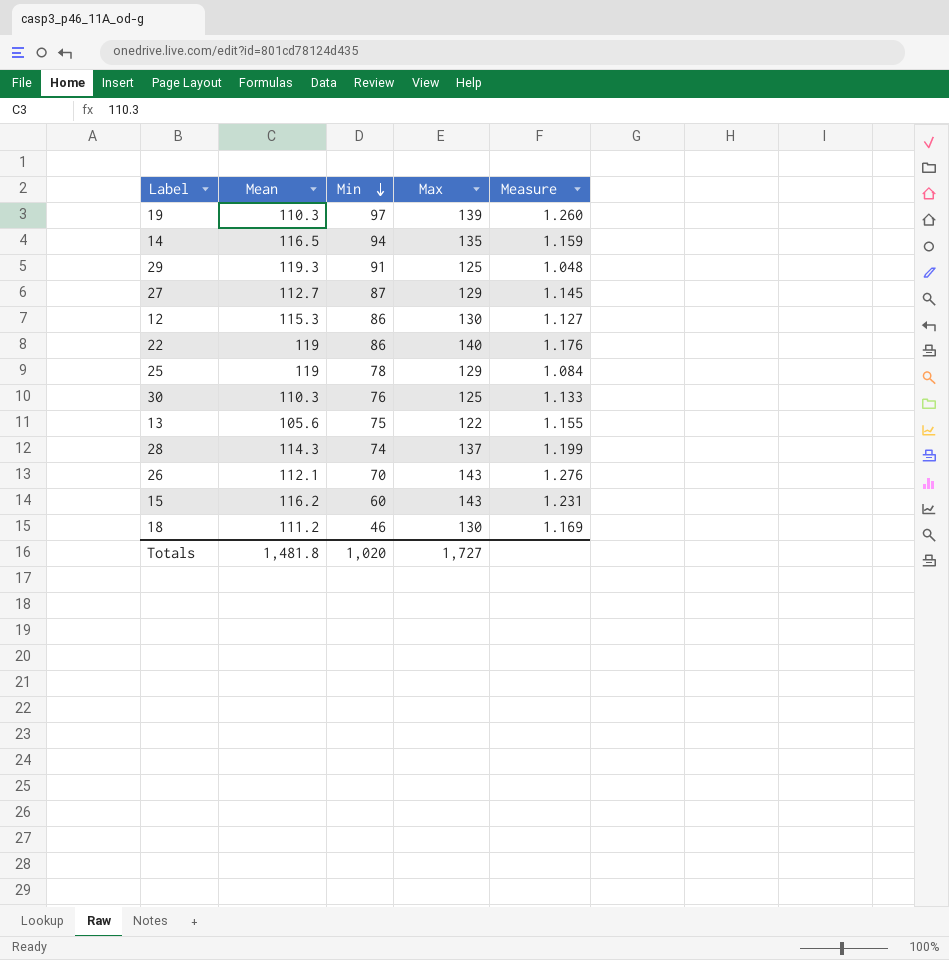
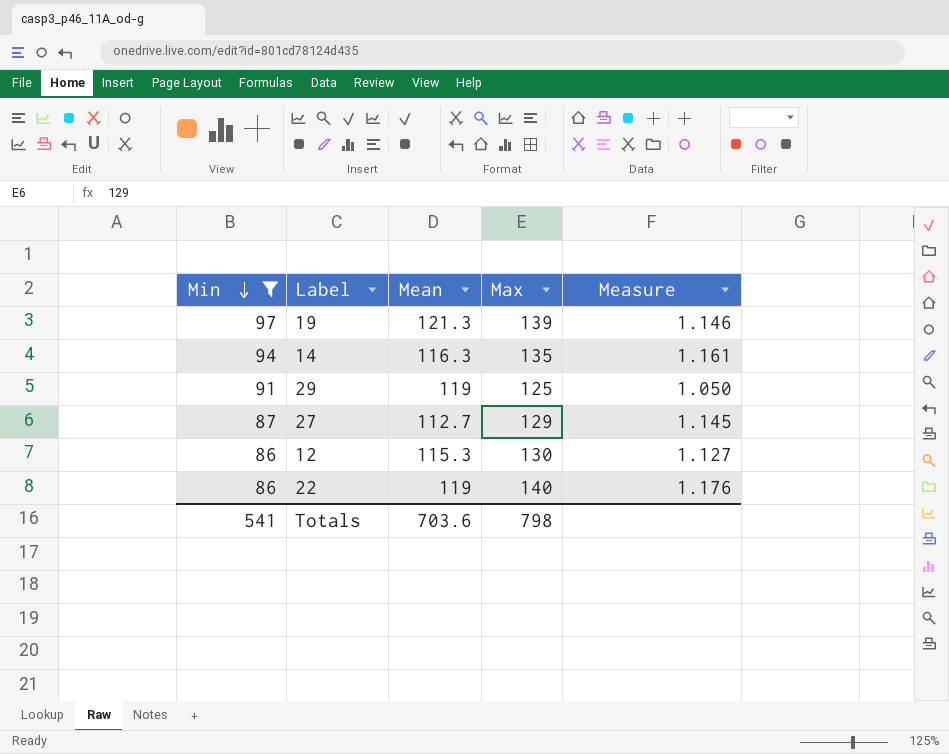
filter: none -> Min >= 86
column Min | position: 3 -> 1
19 | Mean: 110.3 -> 121.3
19 | Measure: 1.260 -> 1.146
14 | Mean: 116.5 -> 116.3
14 | Measure: 1.159 -> 1.161
29 | Mean: 119.3 -> 119
29 | Measure: 1.048 -> 1.050
Totals | Min: 1,020 -> 541
Totals | Mean: 1,481.8 -> 703.6
Totals | Max: 1,727 -> 798

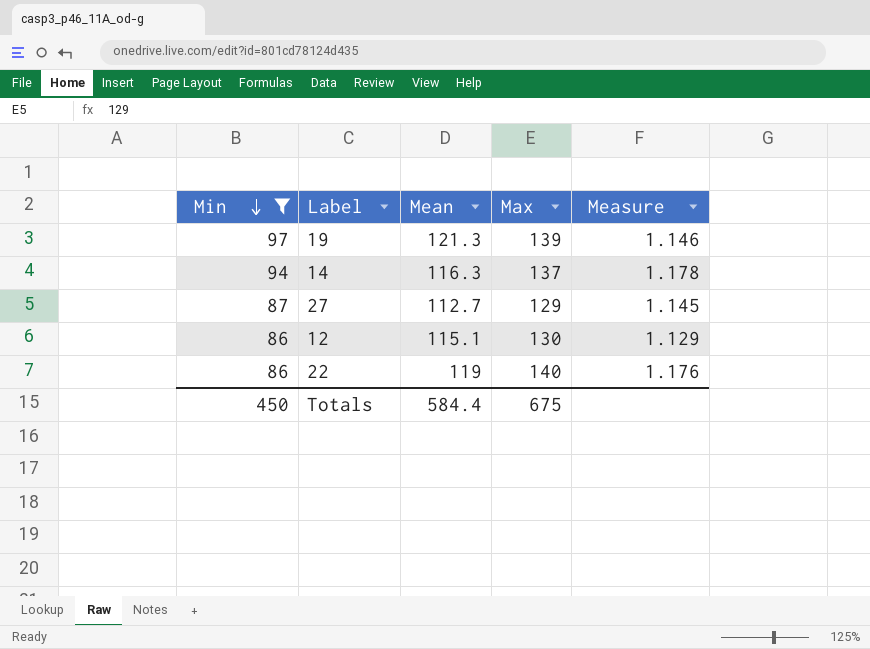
row 29: 91 | 119 | 125 | 1.050 -> none
14 | Max: 135 -> 137
14 | Measure: 1.161 -> 1.178
12 | Mean: 115.3 -> 115.1
12 | Measure: 1.127 -> 1.129
Totals | Min: 541 -> 450
Totals | Mean: 703.6 -> 584.4
Totals | Max: 798 -> 675

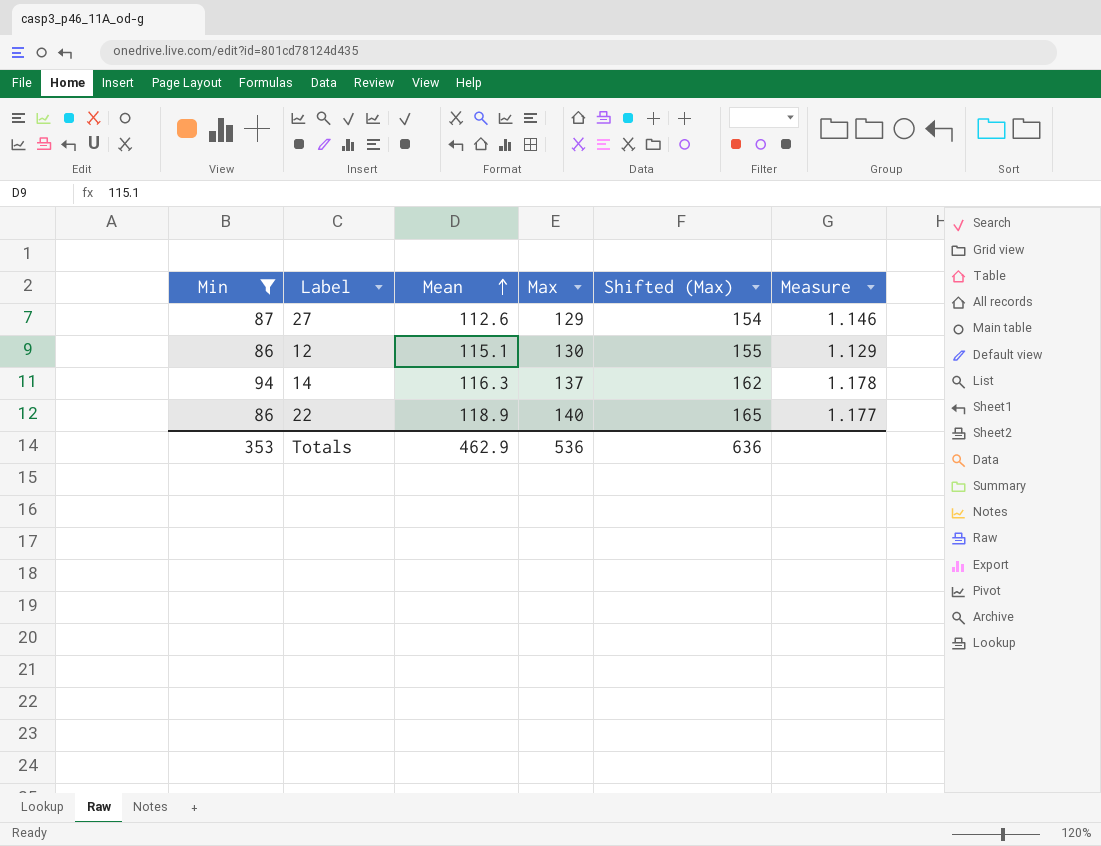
row order: Min descending -> Mean ascending
column Shifted (Max) | formula: none -> [Max] + 25
row 19: 97 | 121.3 | 139 | 1.146 -> none
27 | Mean: 112.7 -> 112.6
27 | Measure: 1.145 -> 1.146
22 | Mean: 119 -> 118.9
22 | Measure: 1.176 -> 1.177
Totals | Min: 450 -> 353
Totals | Mean: 584.4 -> 462.9
Totals | Max: 675 -> 536

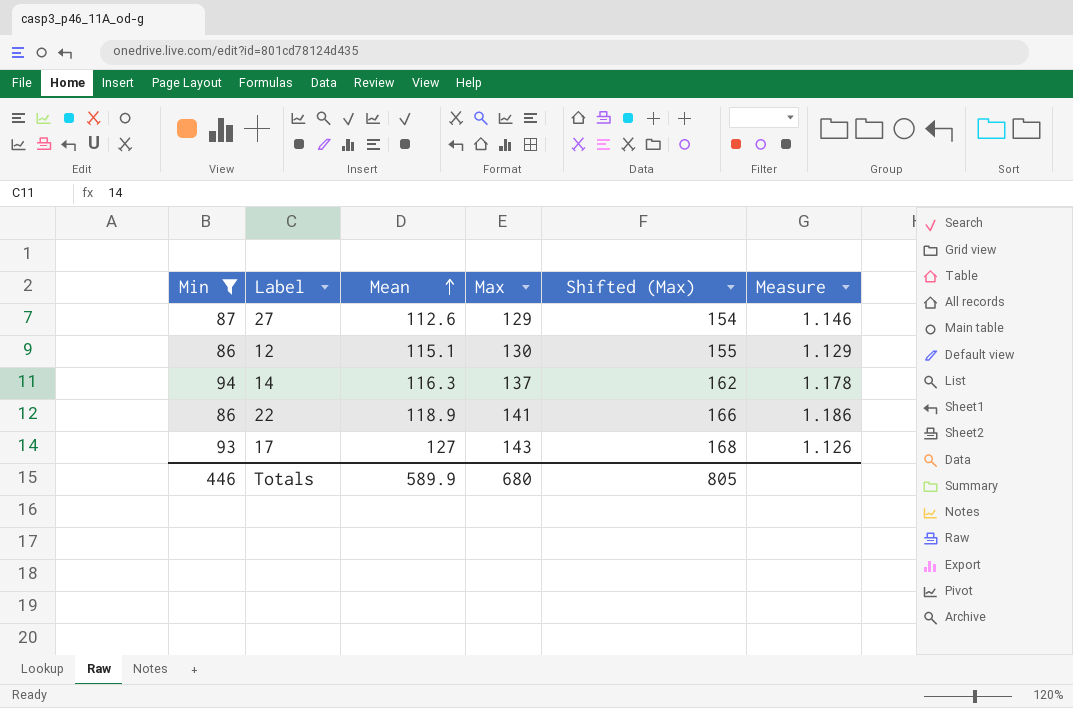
22 | Max: 140 -> 141
22 | Shifted (Max): 165 -> 166
22 | Measure: 1.177 -> 1.186
row 17: none -> 93 | 127 | 143 | 168 | 1.126
Totals | Min: 353 -> 446
Totals | Mean: 462.9 -> 589.9
Totals | Max: 536 -> 680
Totals | Shifted (Max): 636 -> 805

